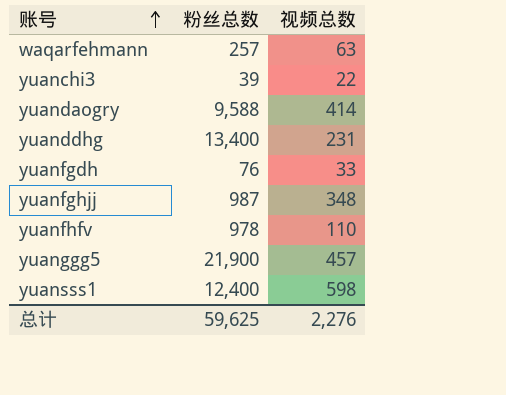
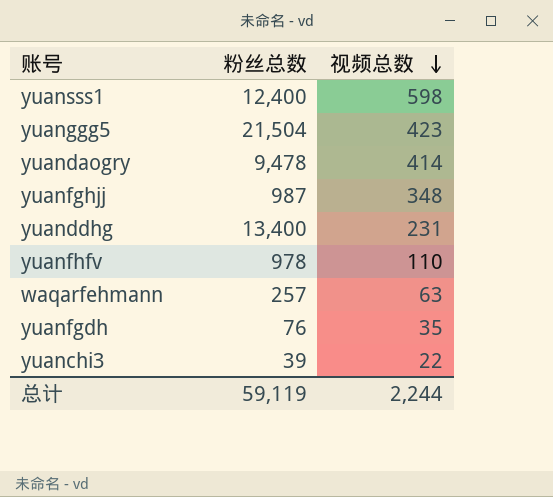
row order: 账号 ascending -> 视频总数 descending
yuanggg5 | 粉丝总数: 21,900 -> 21,504
yuanggg5 | 视频总数: 457 -> 423
yuandaogry | 粉丝总数: 9,588 -> 9,478
yuanfgdh | 视频总数: 33 -> 35
总计 | 粉丝总数: 59,625 -> 59,119
总计 | 视频总数: 2,276 -> 2,244

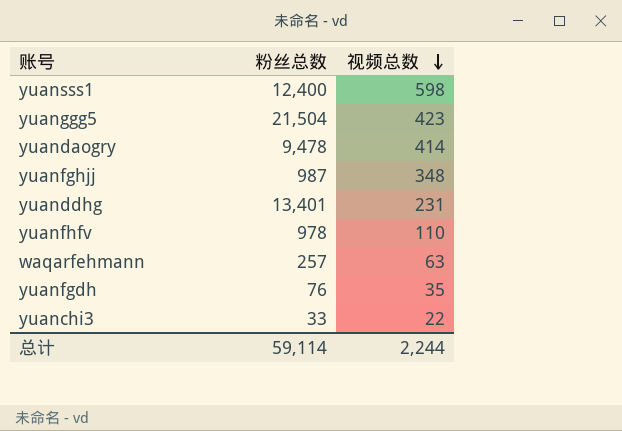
yuanddhg | 粉丝总数: 13,400 -> 13,401
yuanchi3 | 粉丝总数: 39 -> 33
总计 | 粉丝总数: 59,119 -> 59,114

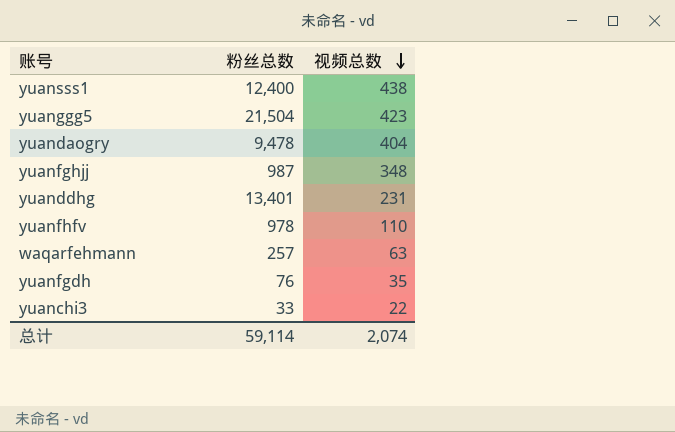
yuansss1 | 视频总数: 598 -> 438
yuandaogry | 视频总数: 414 -> 404
总计 | 视频总数: 2,244 -> 2,074

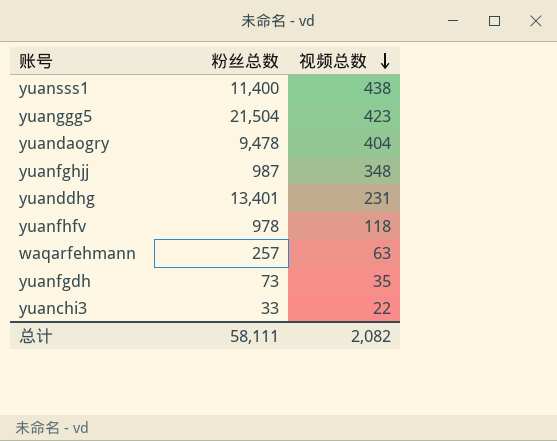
yuansss1 | 粉丝总数: 12,400 -> 11,400
yuanfhfv | 视频总数: 110 -> 118
yuanfgdh | 粉丝总数: 76 -> 73
总计 | 粉丝总数: 59,114 -> 58,111
总计 | 视频总数: 2,074 -> 2,082

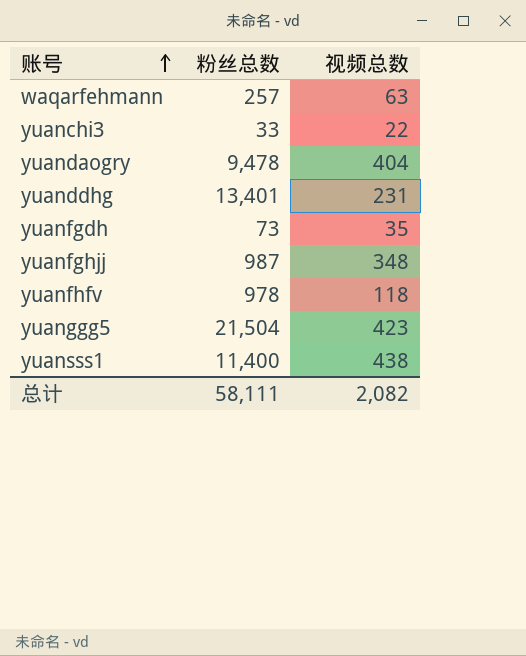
row order: 视频总数 descending -> 账号 ascending

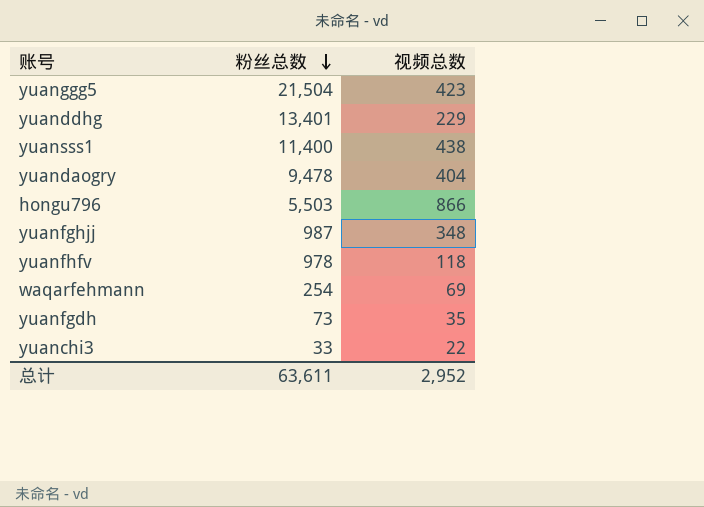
row order: 账号 ascending -> 粉丝总数 descending
yuanddhg | 视频总数: 231 -> 229
row hongu796: none -> 5,503 | 866
waqarfehmann | 粉丝总数: 257 -> 254
waqarfehmann | 视频总数: 63 -> 69
总计 | 粉丝总数: 58,111 -> 63,611
总计 | 视频总数: 2,082 -> 2,952

